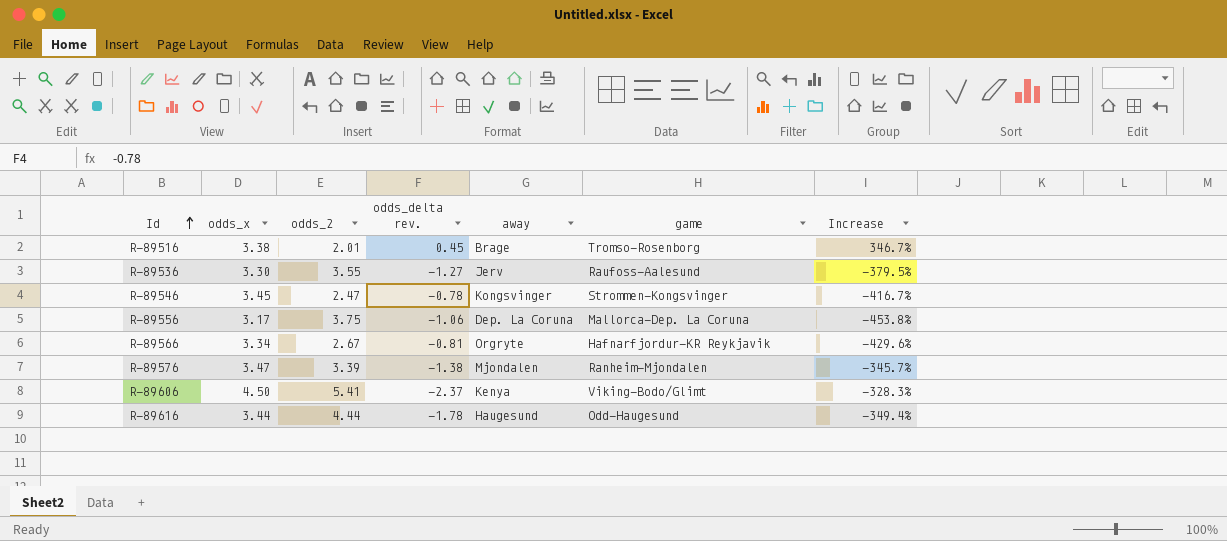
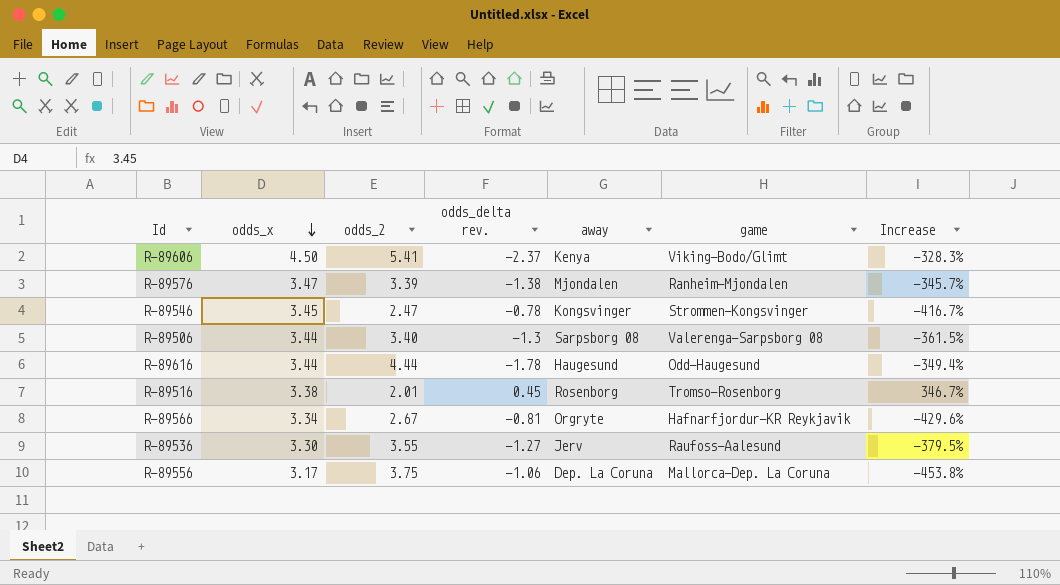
row order: Id ascending -> odds_x descending
row R-89506: none -> 3.44 | 3.40 | -1.3 | Sarpsborg 08 | Valerenga-Sarpsborg 08 | -361.5%
R-89516 | away: Brage -> Rosenborg

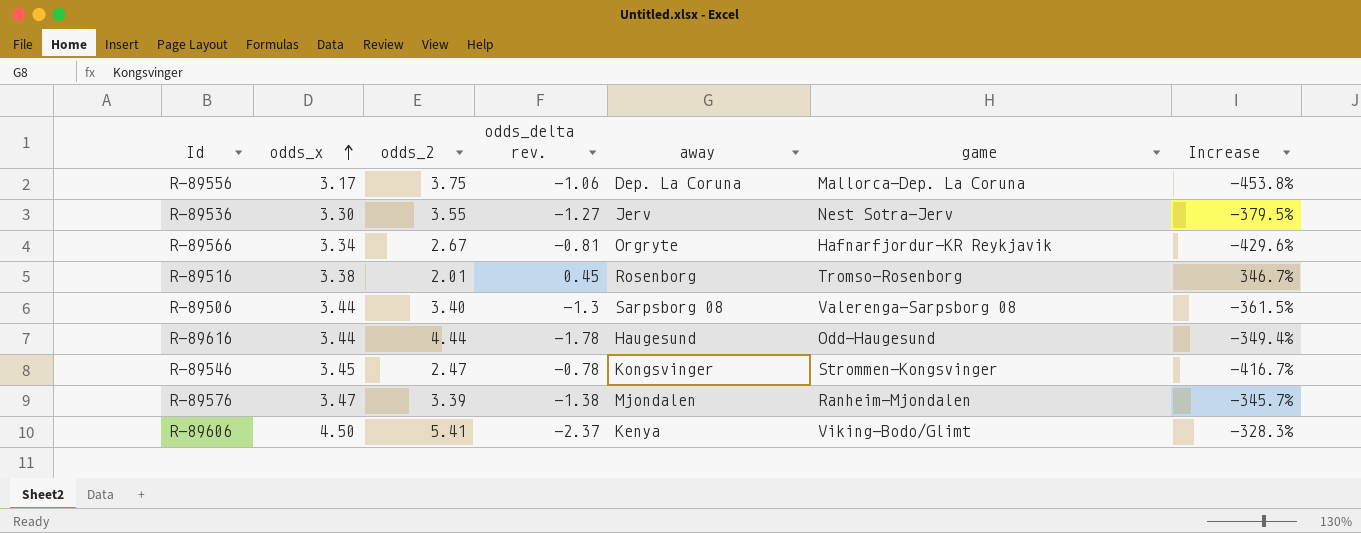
row order: odds_x descending -> odds_x ascending
R-89536 | game: Raufoss-Aalesund -> Nest Sotra-Jerv

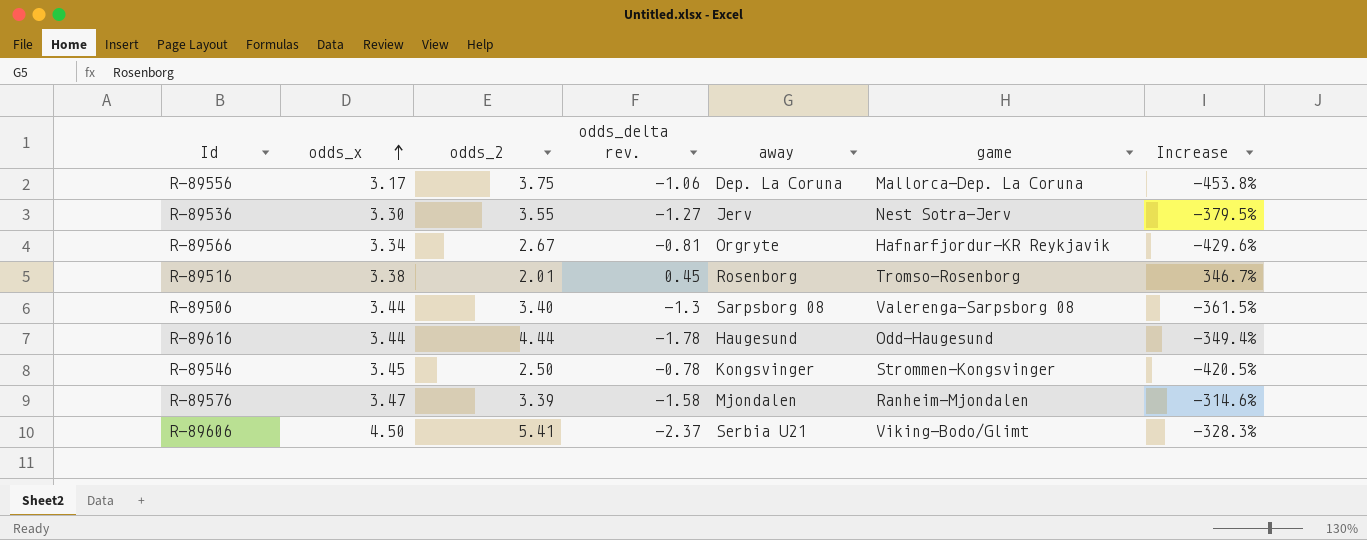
R-89546 | odds_2: 2.47 -> 2.50
R-89546 | Increase: -416.7% -> -420.5%
R-89576 | odds_delta rev.: -1.38 -> -1.58
R-89576 | Increase: -345.7% -> -314.6%
R-89606 | away: Kenya -> Serbia U21

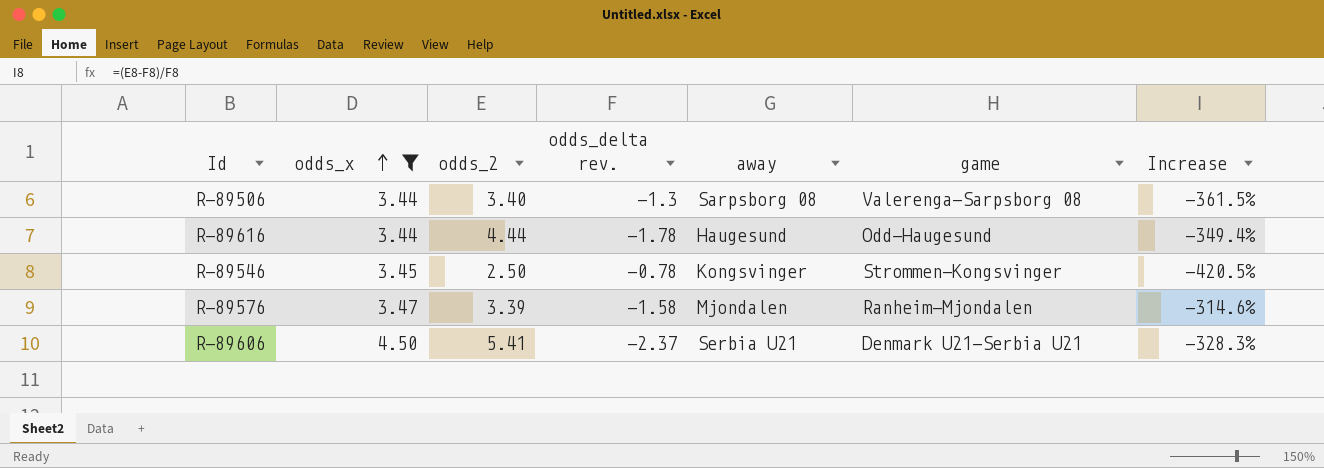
filter: none -> odds_x >= 3.44
R-89606 | game: Viking-Bodo/Glimt -> Denmark U21-Serbia U21

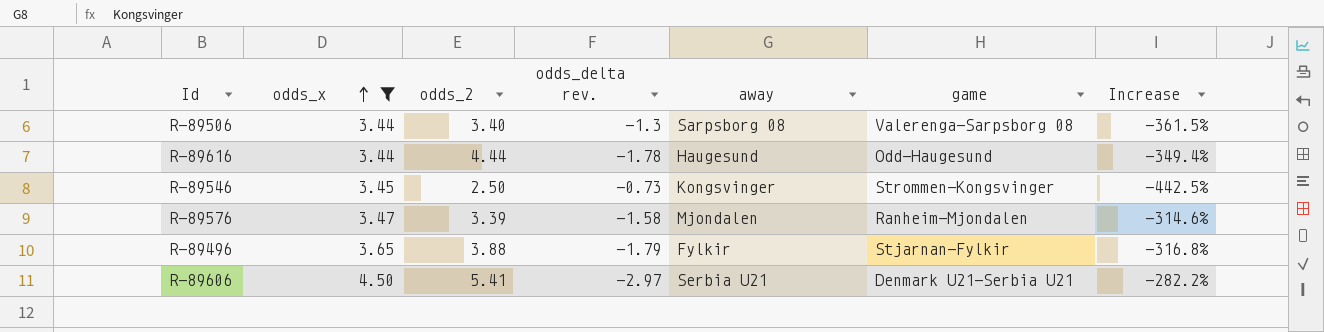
R-89546 | odds_delta rev.: -0.78 -> -0.73
R-89546 | Increase: -420.5% -> -442.5%
row R-89496: none -> 3.65 | 3.88 | -1.79 | Fylkir | Stjarnan-Fylkir | -316.8%
R-89606 | odds_delta rev.: -2.37 -> -2.97
R-89606 | Increase: -328.3% -> -282.2%

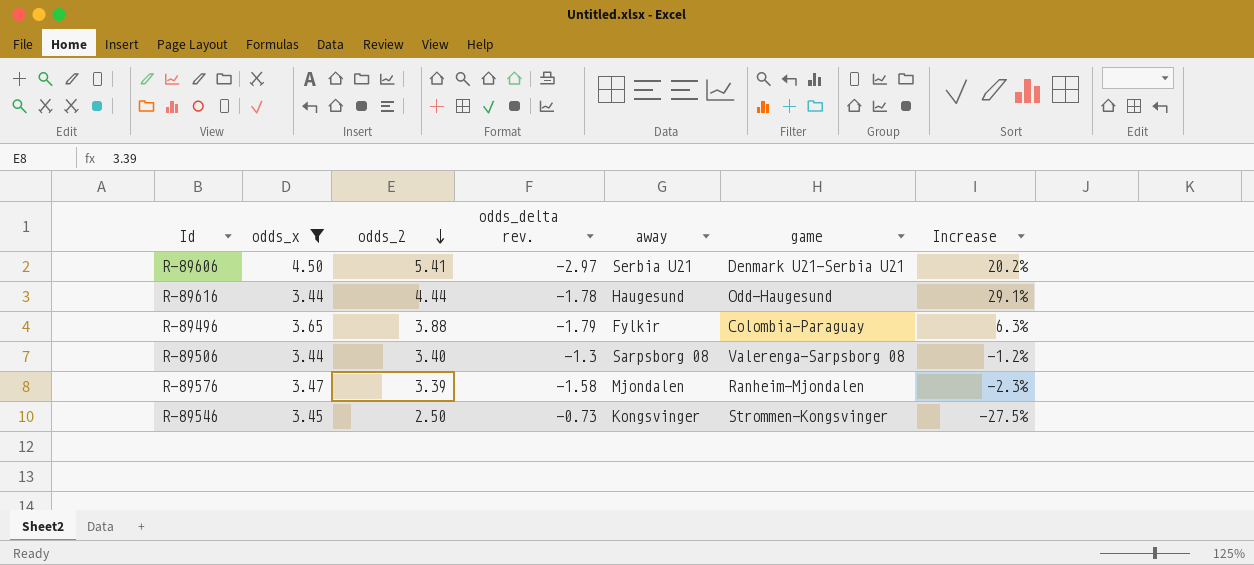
row order: odds_x ascending -> odds_2 descending
column Increase | formula: ([odds_2] - [odds_delta rev.]) / [odds_delta rev.] -> ([odds_2] - [odds_x]) / [odds_x]
R-89496 | game: Stjarnan-Fylkir -> Colombia-Paraguay

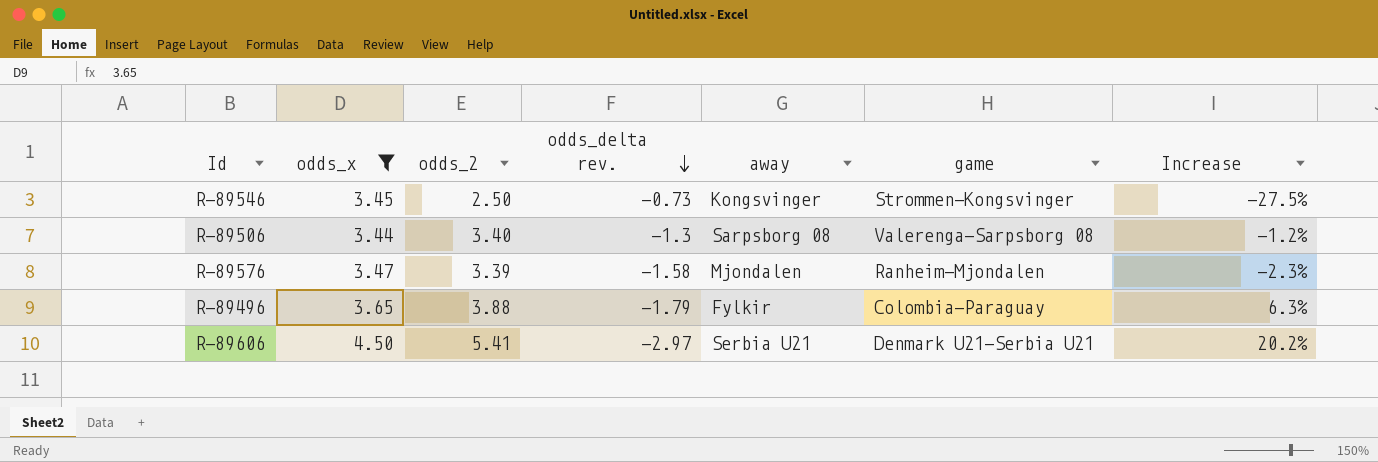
row order: odds_2 descending -> odds_delta rev. descending
row R-89616: 3.44 | 4.44 | -1.78 | Haugesund | Odd-Haugesund | 29.1% -> none

